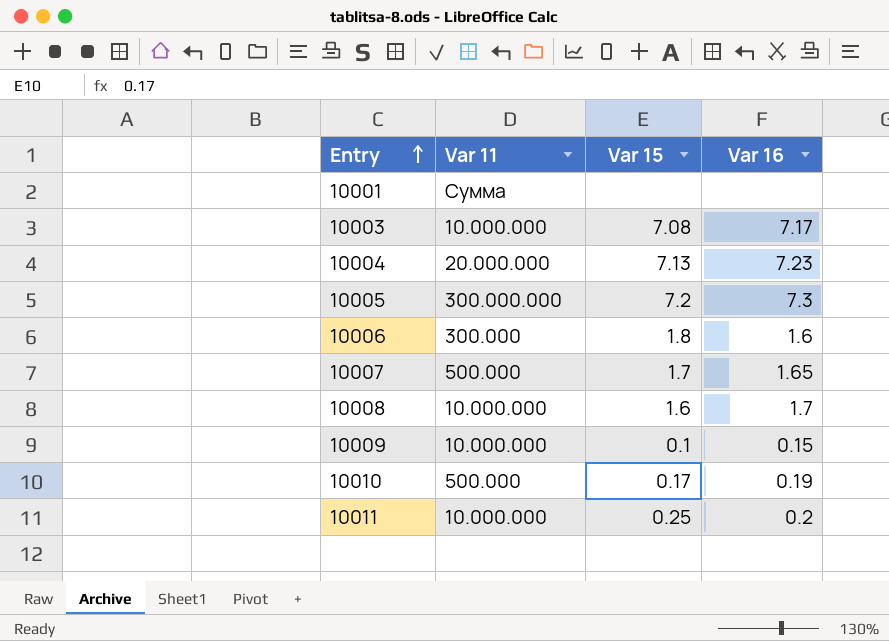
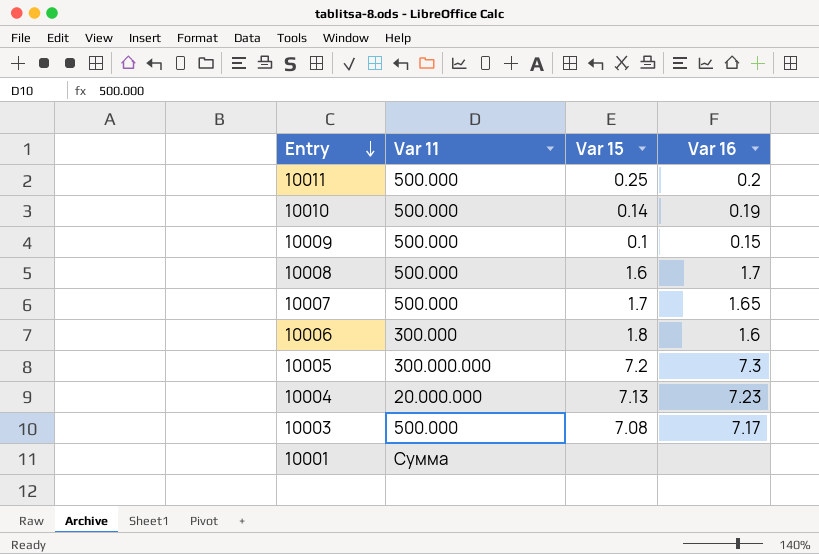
row order: Entry ascending -> Entry descending
10011 | Var 11: 10.000.000 -> 500.000
10010 | Var 15: 0.17 -> 0.14
10009 | Var 11: 10.000.000 -> 500.000
10008 | Var 11: 10.000.000 -> 500.000
10003 | Var 11: 10.000.000 -> 500.000

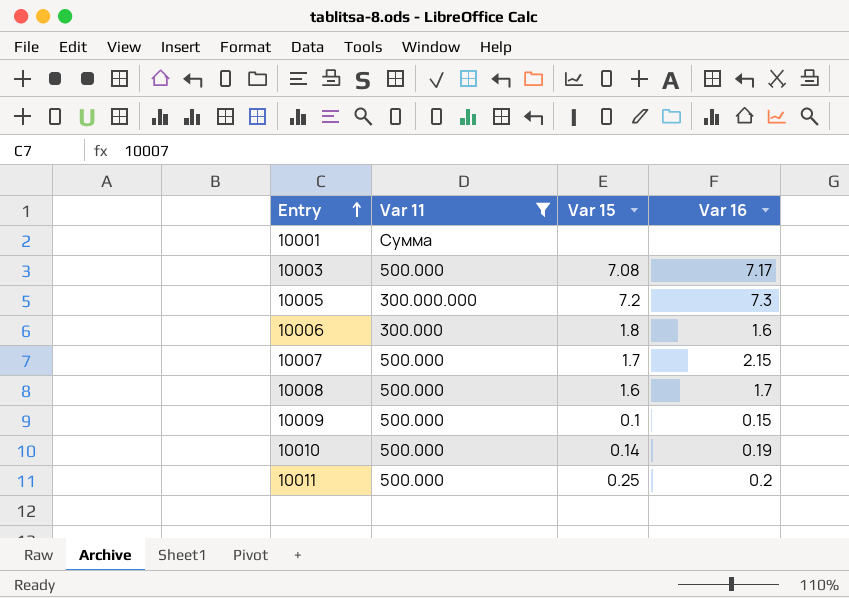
filter: none -> Var 11 != 20.000.000
row order: Entry descending -> Entry ascending
10007 | Var 16: 1.65 -> 2.15

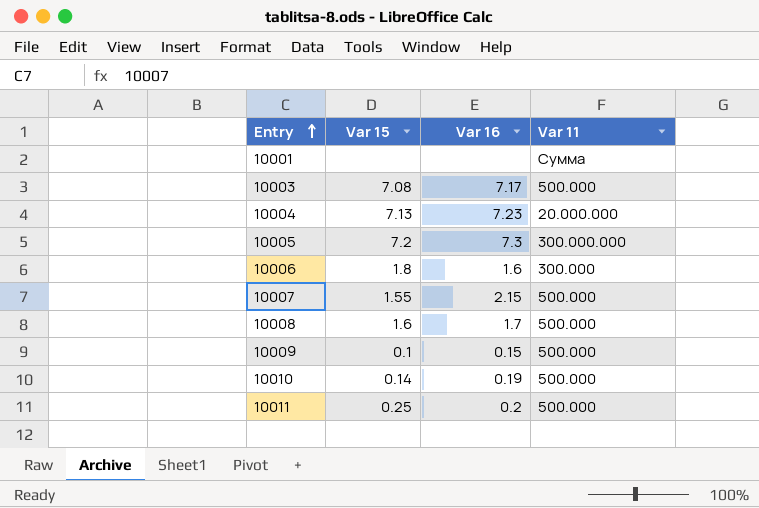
filter: Var 11 != 20.000.000 -> none
column Var 11 | position: 2 -> 4
10007 | Var 15: 1.7 -> 1.55

